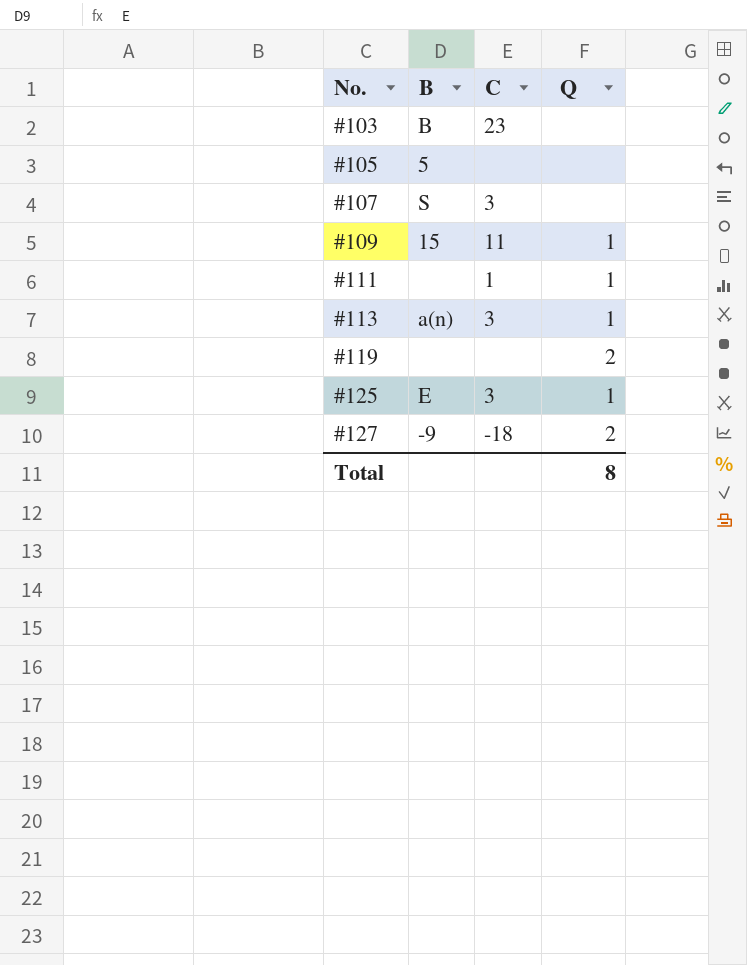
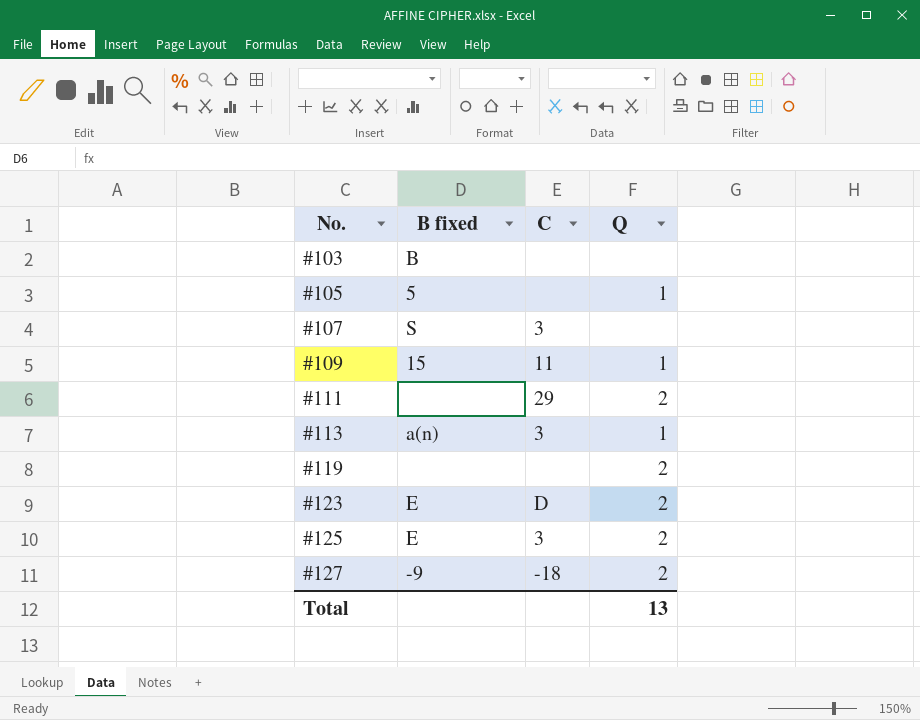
column name: B -> B fixed
#103 | C: 23 -> none
#105 | Q: none -> 1
#111 | C: 1 -> 29
#111 | Q: 1 -> 2
row #123: none -> E | D | 2
#125 | Q: 1 -> 2
Total | Q: 8 -> 13

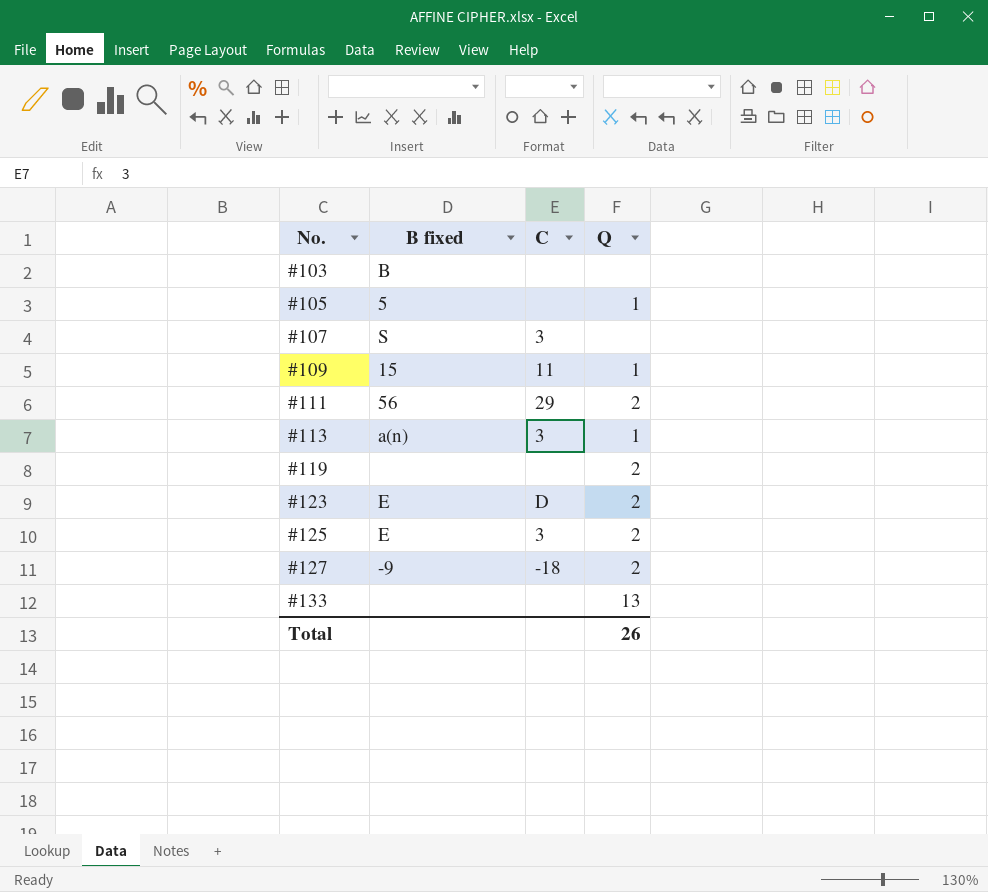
#111 | B fixed: none -> 56
row #133: none -> none | none | 13
Total | Q: 13 -> 26

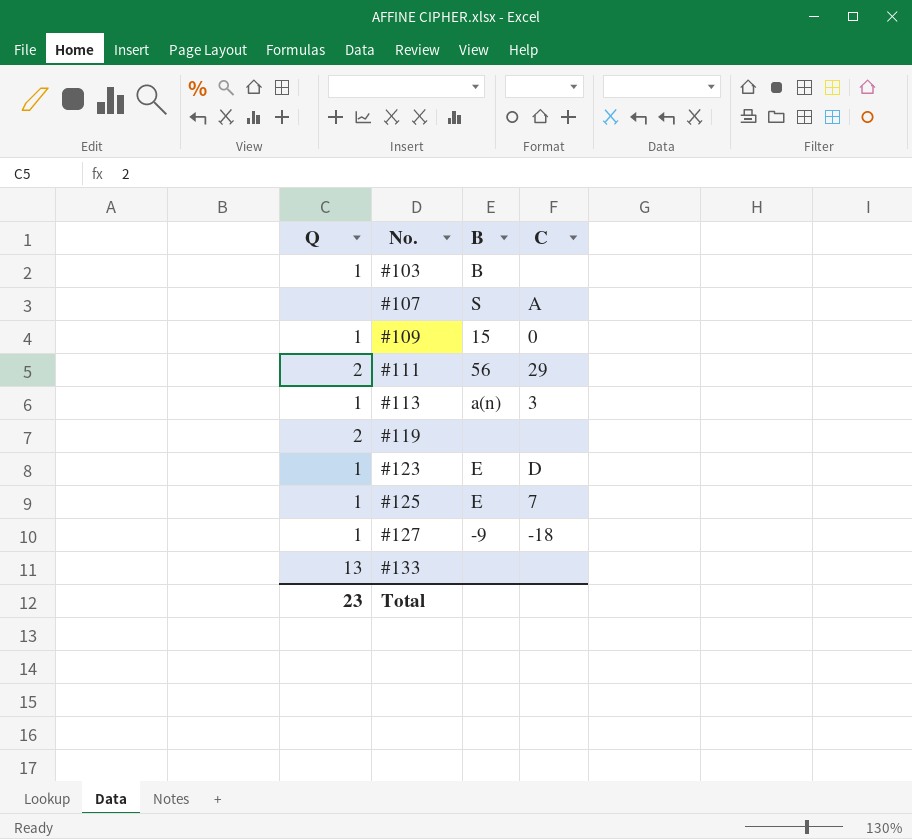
column Q | position: 4 -> 1
column name: B fixed -> B
row #105: 5 | none | 1 -> none
#103 | Q: none -> 1
#107 | C: 3 -> A
#109 | C: 11 -> 0
#123 | Q: 2 -> 1
#125 | Q: 2 -> 1
#125 | C: 3 -> 7
#127 | Q: 2 -> 1
Total | Q: 26 -> 23

